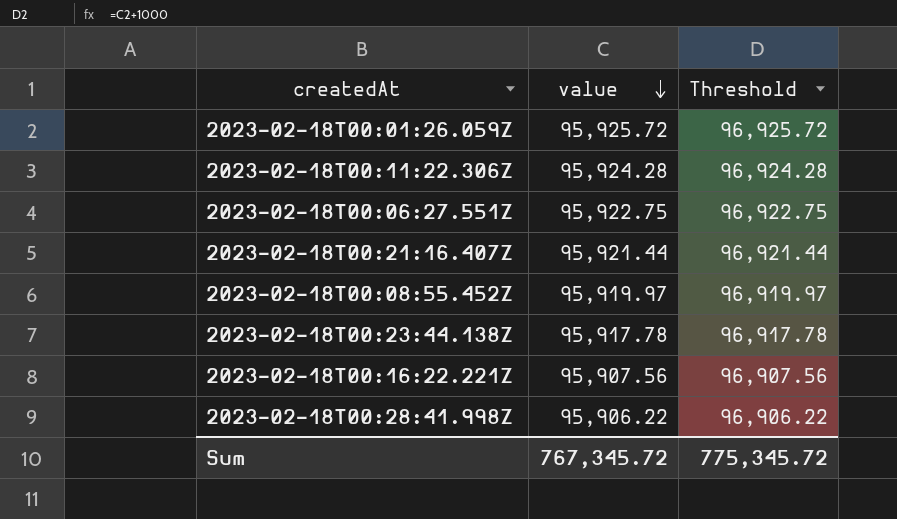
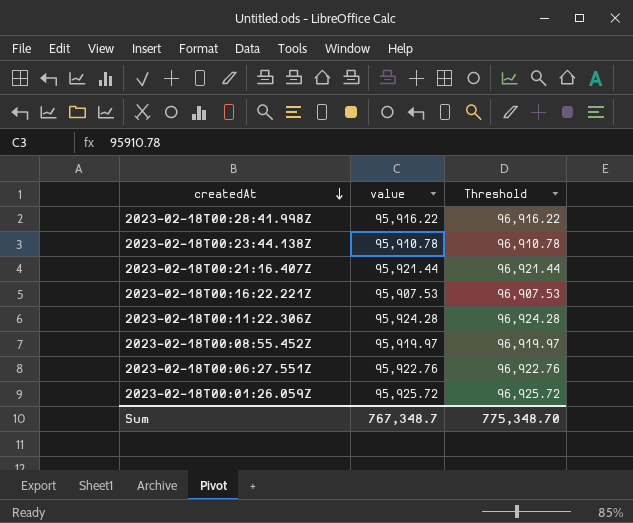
row order: value descending -> createdAt descending
2023-02-18T00:28:41.998Z | value: 95,906.22 -> 95,916.22
2023-02-18T00:28:41.998Z | Threshold: 96,906.22 -> 96,916.22
2023-02-18T00:23:44.138Z | value: 95,917.78 -> 95,910.78
2023-02-18T00:23:44.138Z | Threshold: 96,917.78 -> 96,910.78
2023-02-18T00:16:22.221Z | value: 95,907.56 -> 95,907.53
2023-02-18T00:16:22.221Z | Threshold: 96,907.56 -> 96,907.53
2023-02-18T00:06:27.551Z | value: 95,922.75 -> 95,922.76
2023-02-18T00:06:27.551Z | Threshold: 96,922.75 -> 96,922.76
Sum | value: 767,345.72 -> 767,348.7
Sum | Threshold: 775,345.72 -> 775,348.70

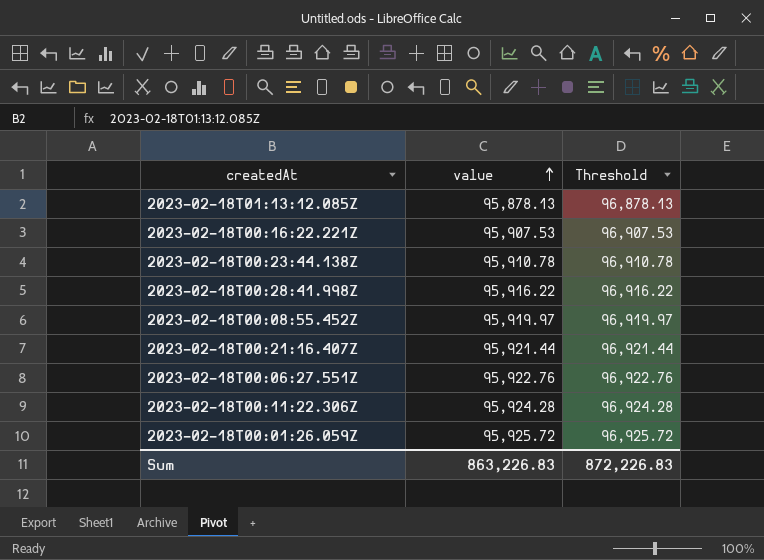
row order: createdAt descending -> value ascending
row 2023-02-18T01:13:12.085Z: none -> 95,878.13 | 96,878.13
Sum | value: 767,348.7 -> 863,226.83
Sum | Threshold: 775,348.70 -> 872,226.83

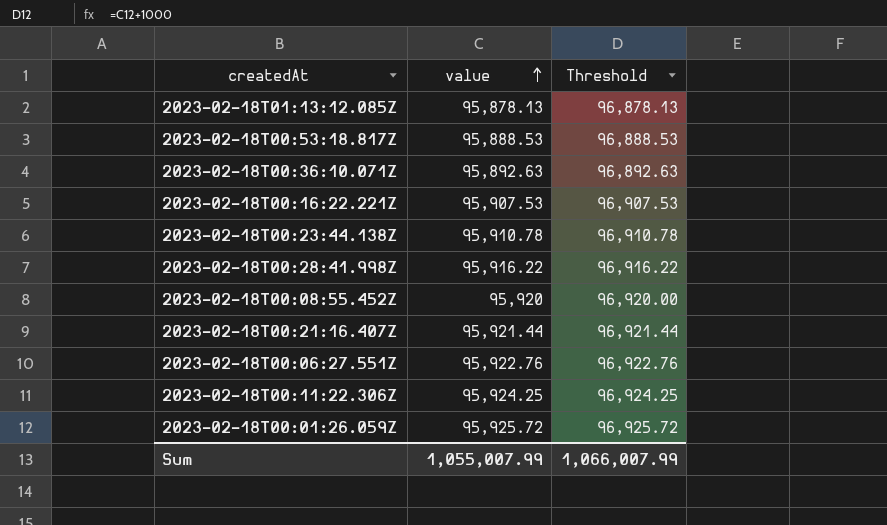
row 2023-02-18T00:53:18.817Z: none -> 95,888.53 | 96,888.53
row 2023-02-18T00:36:10.071Z: none -> 95,892.63 | 96,892.63
2023-02-18T00:08:55.452Z | value: 95,919.97 -> 95,920
2023-02-18T00:08:55.452Z | Threshold: 96,919.97 -> 96,920.00
2023-02-18T00:11:22.306Z | value: 95,924.28 -> 95,924.25
2023-02-18T00:11:22.306Z | Threshold: 96,924.28 -> 96,924.25
Sum | value: 863,226.83 -> 1,055,007.99
Sum | Threshold: 872,226.83 -> 1,066,007.99

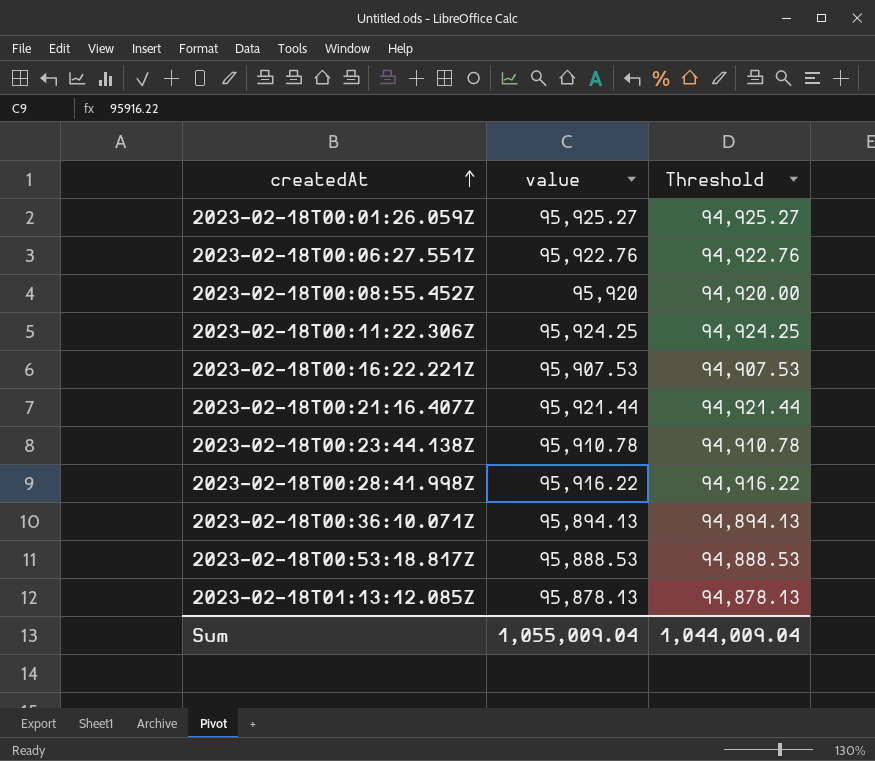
row order: value ascending -> createdAt ascending
column Threshold | formula: [value] + 1000 -> [value] - 1000
2023-02-18T00:01:26.059Z | value: 95,925.72 -> 95,925.27
2023-02-18T00:36:10.071Z | value: 95,892.63 -> 95,894.13
Sum | value: 1,055,007.99 -> 1,055,009.04
Sum | Threshold: 1,066,007.99 -> 1,044,009.04

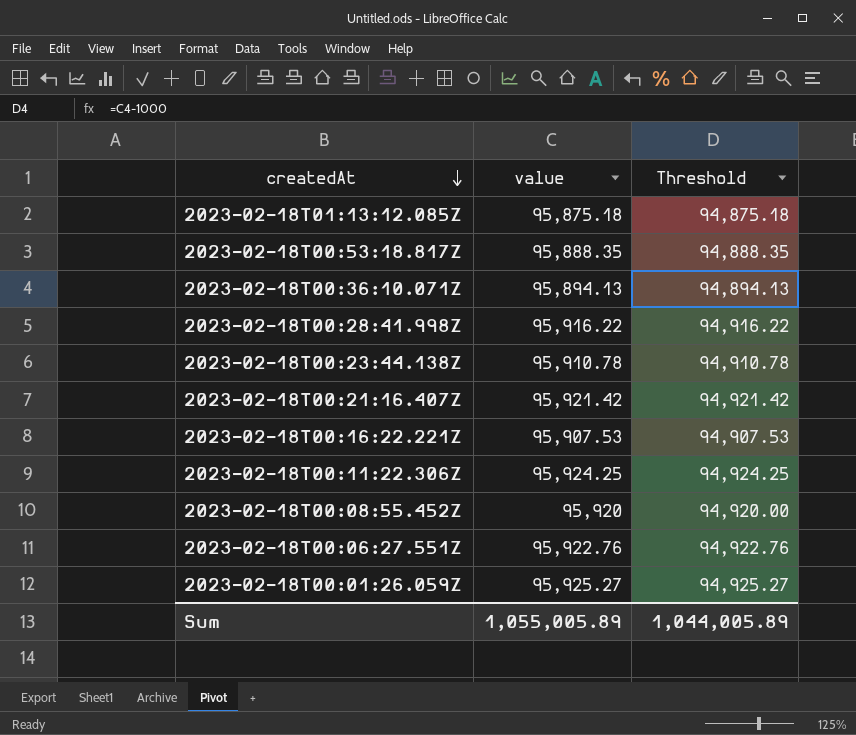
row order: createdAt ascending -> createdAt descending
2023-02-18T01:13:12.085Z | value: 95,878.13 -> 95,875.18
2023-02-18T01:13:12.085Z | Threshold: 94,878.13 -> 94,875.18
2023-02-18T00:53:18.817Z | value: 95,888.53 -> 95,888.35
2023-02-18T00:53:18.817Z | Threshold: 94,888.53 -> 94,888.35
2023-02-18T00:21:16.407Z | value: 95,921.44 -> 95,921.42
2023-02-18T00:21:16.407Z | Threshold: 94,921.44 -> 94,921.42
Sum | value: 1,055,009.04 -> 1,055,005.89
Sum | Threshold: 1,044,009.04 -> 1,044,005.89

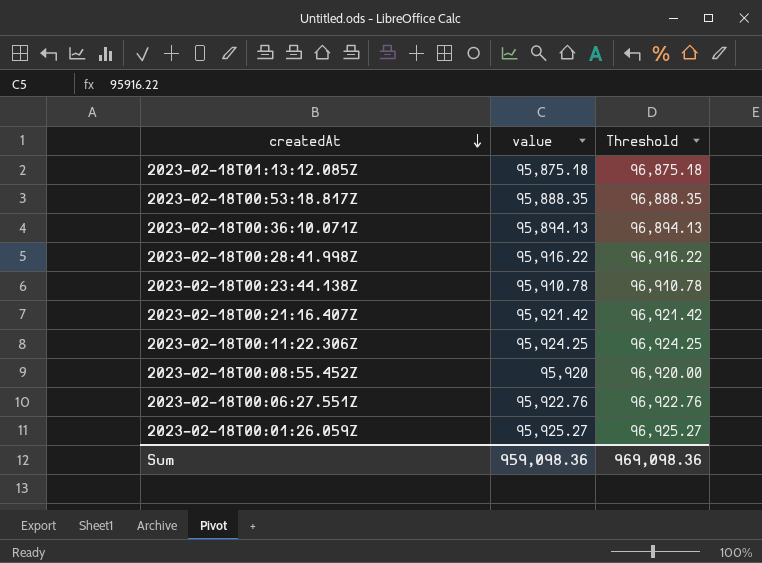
column Threshold | formula: [value] - 1000 -> [value] + 1000
row 2023-02-18T00:16:22.221Z: 95,907.53 | 94,907.53 -> none
Sum | value: 1,055,005.89 -> 959,098.36
Sum | Threshold: 1,044,005.89 -> 969,098.36

